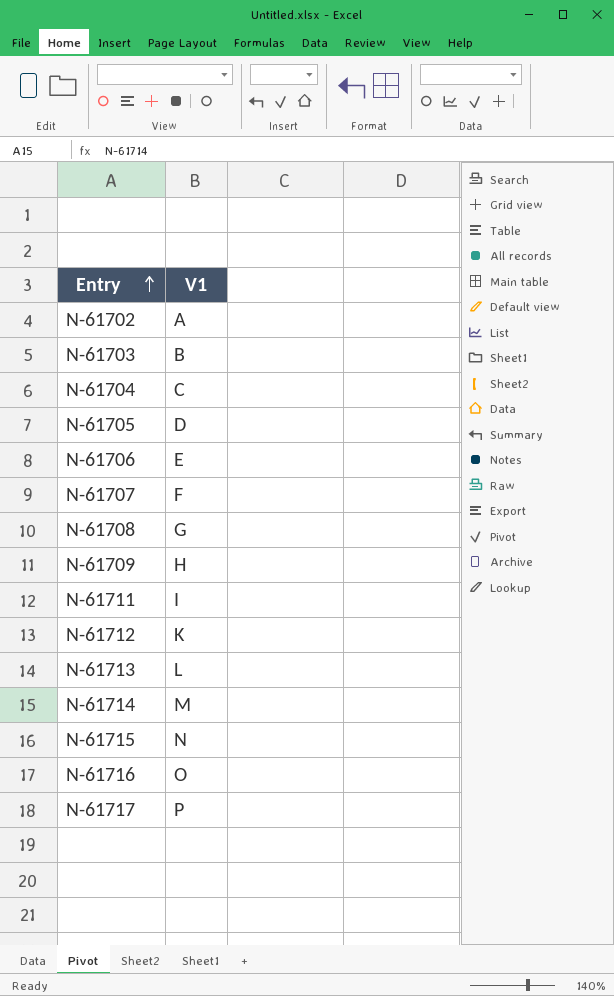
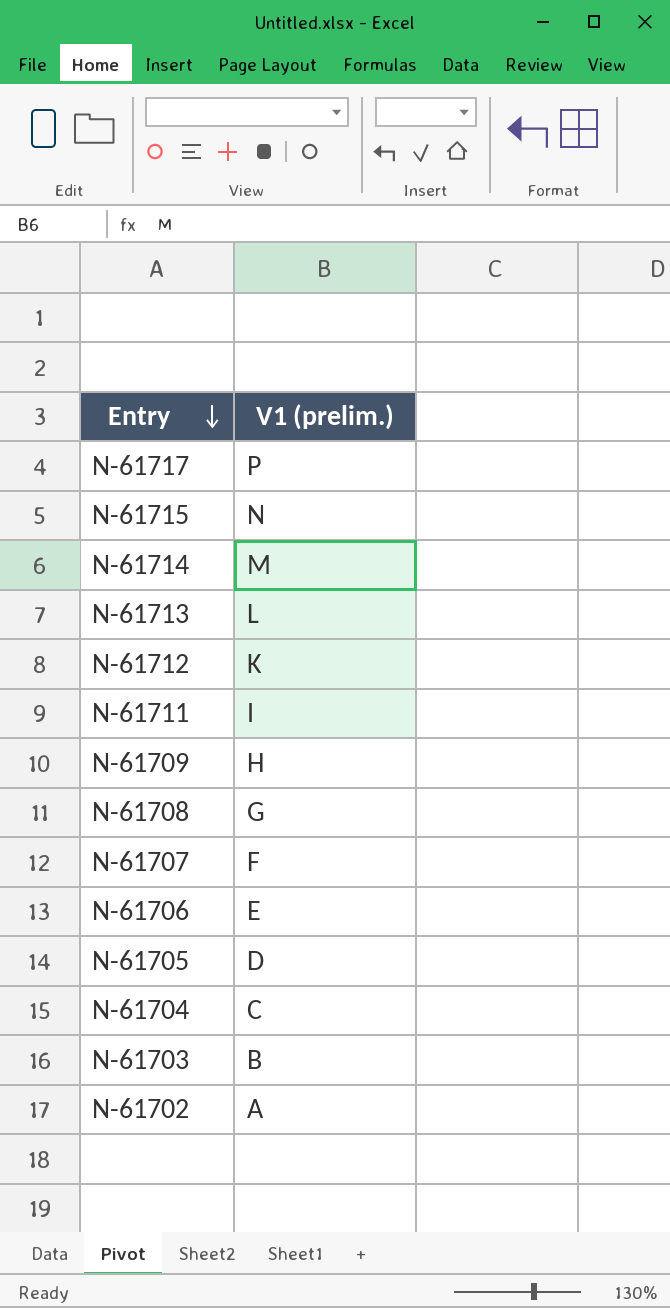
row order: Entry ascending -> Entry descending
column name: V1 -> V1 (prelim.)
row N-61716: O -> none

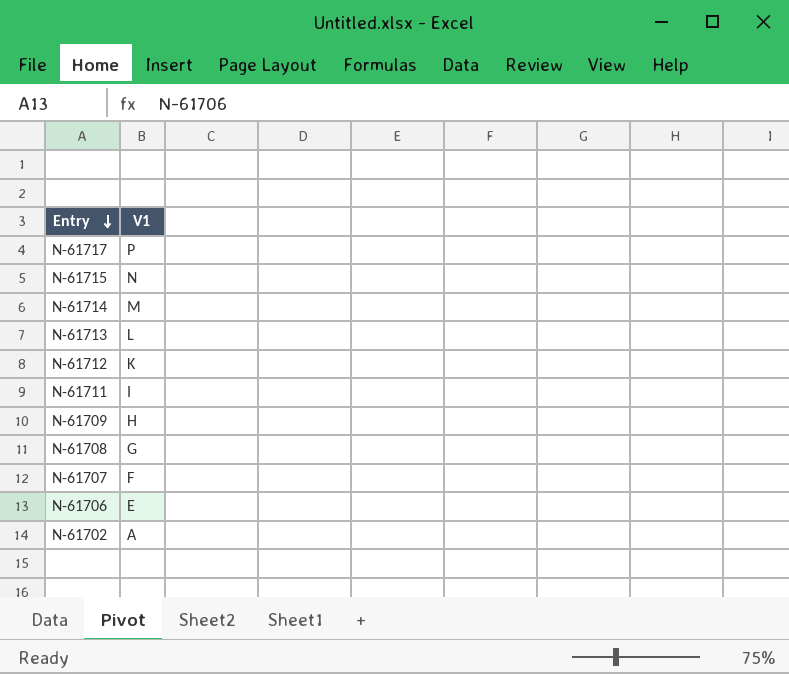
column name: V1 (prelim.) -> V1
row N-61705: D -> none
row N-61704: C -> none
row N-61703: B -> none

